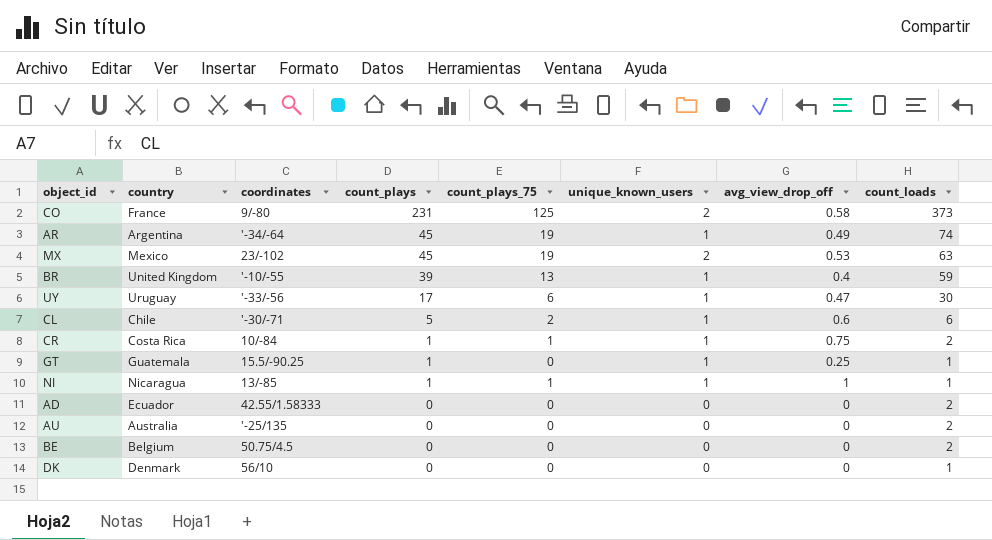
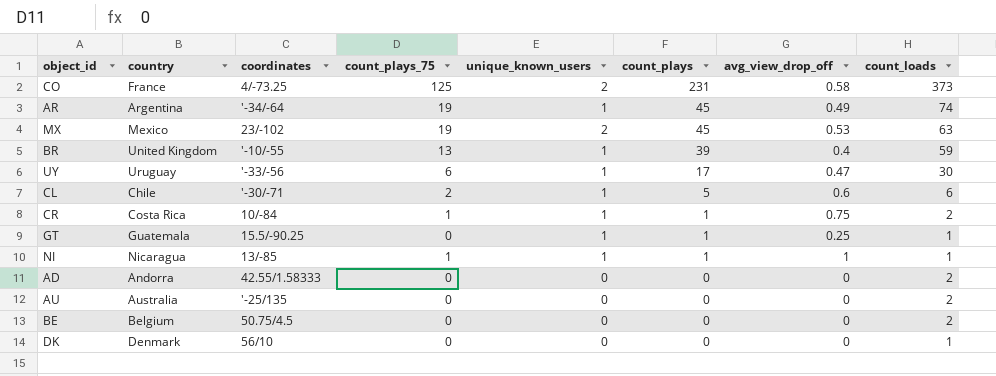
column count_plays | position: 4 -> 6
CO | coordinates: 9/-80 -> 4/-73.25
AD | country: Ecuador -> Andorra

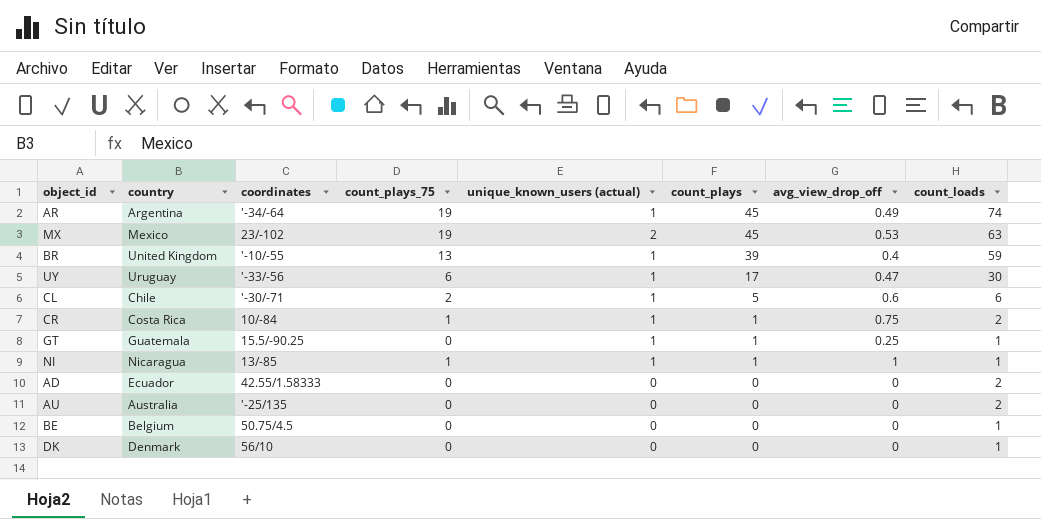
column name: unique_known_users -> unique_known_users (actual)
row CO: France | 4/-73.25 | 125 | 2 | 231 | 0.58 | 373 -> none
AD | country: Andorra -> Ecuador
BE | count_loads: 2 -> 1

